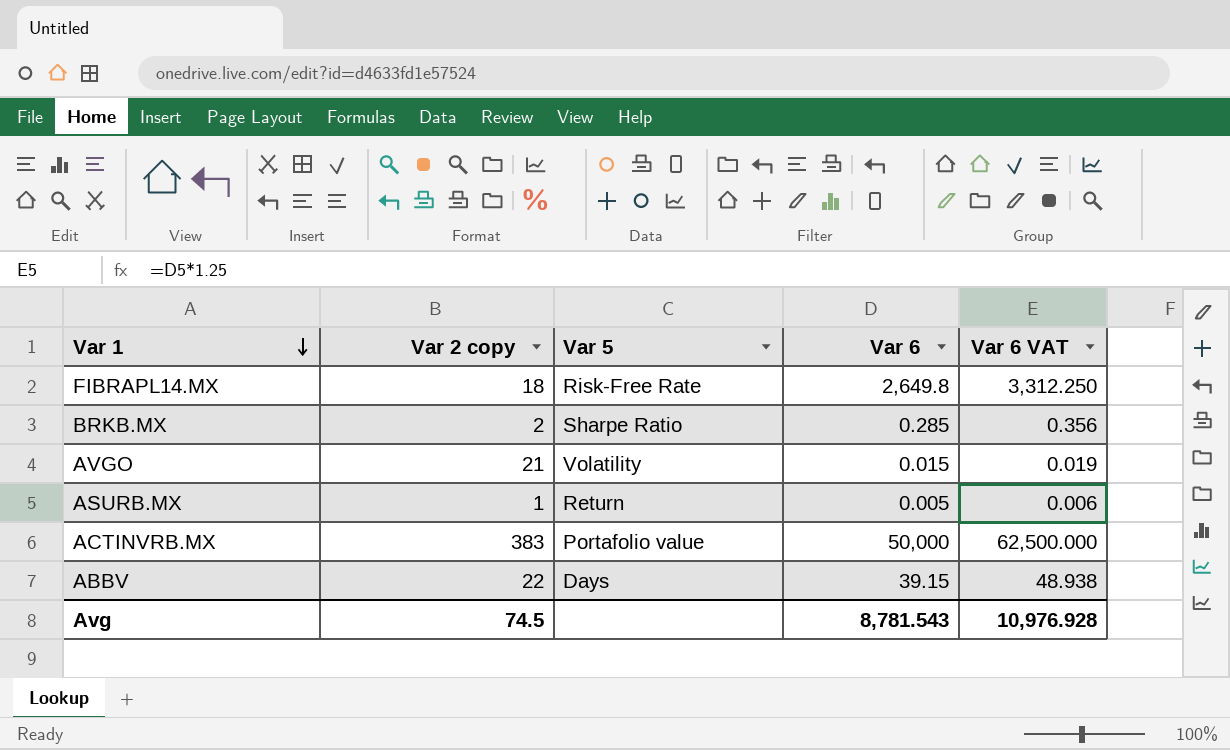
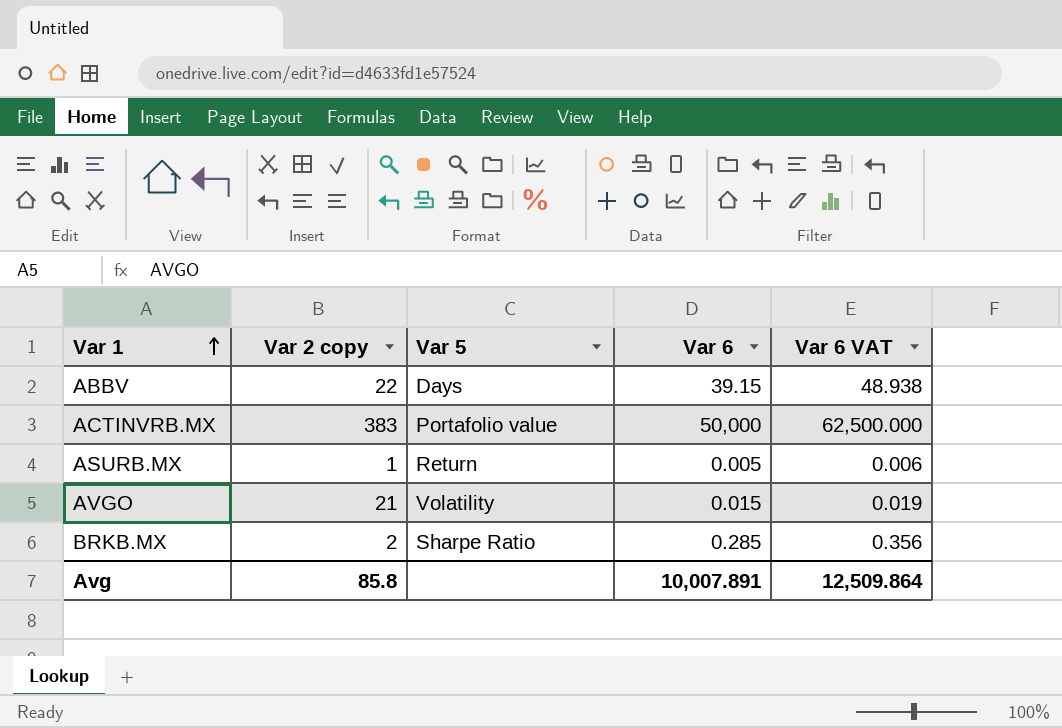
row order: Var 1 descending -> Var 1 ascending
row FIBRAPL14.MX: 18 | Risk-Free Rate | 2,649.8 | 3,312.250 -> none
Avg | Var 2 copy: 74.5 -> 85.8
Avg | Var 6: 8,781.543 -> 10,007.891
Avg | Var 6 VAT: 10,976.928 -> 12,509.864

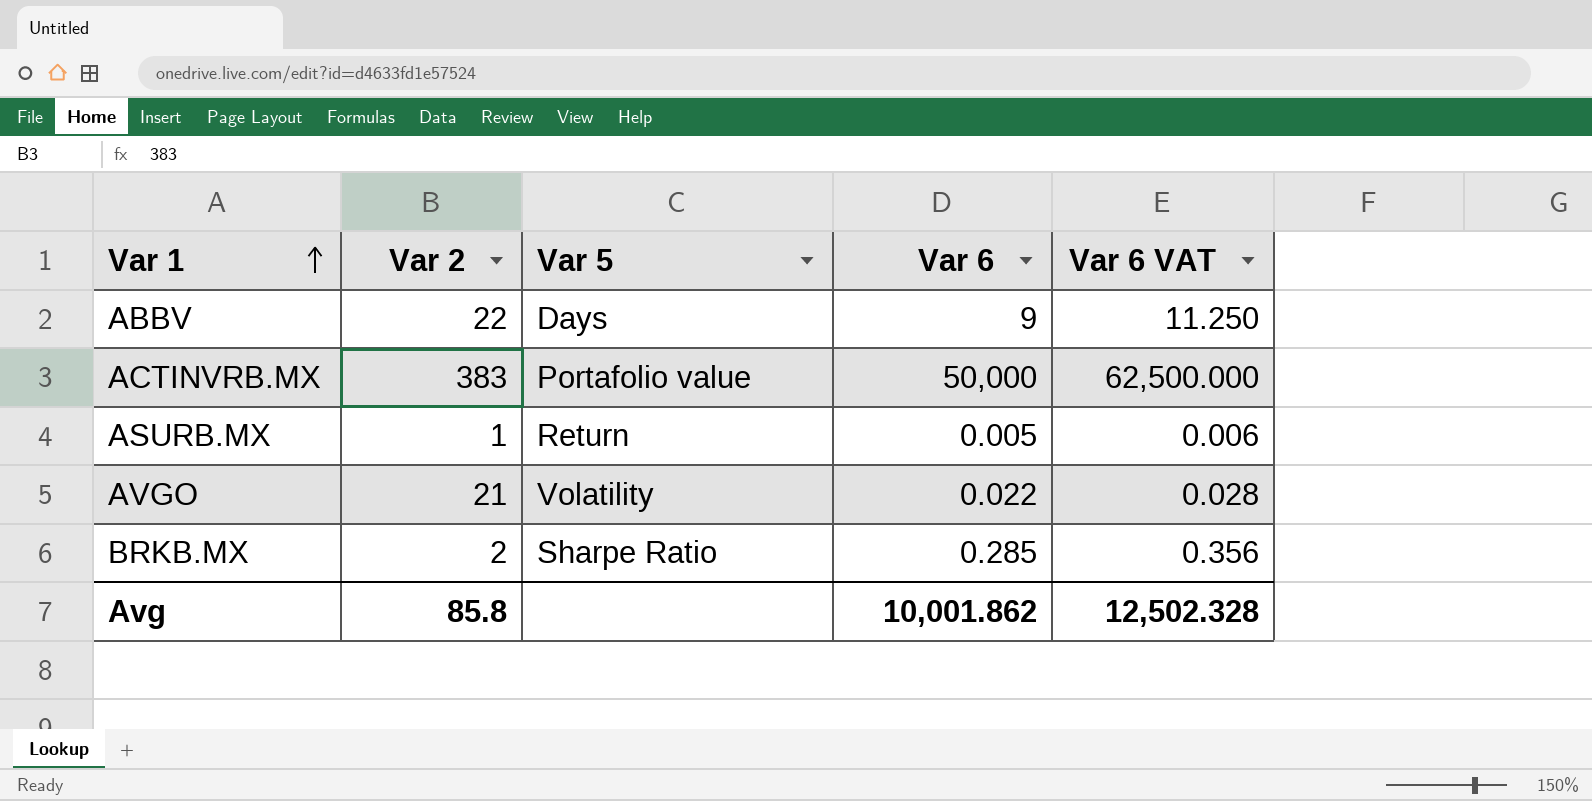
column name: Var 2 copy -> Var 2
ABBV | Var 6: 39.15 -> 9
ABBV | Var 6 VAT: 48.938 -> 11.250
AVGO | Var 6: 0.015 -> 0.022
AVGO | Var 6 VAT: 0.019 -> 0.028
Avg | Var 6: 10,007.891 -> 10,001.862
Avg | Var 6 VAT: 12,509.864 -> 12,502.328

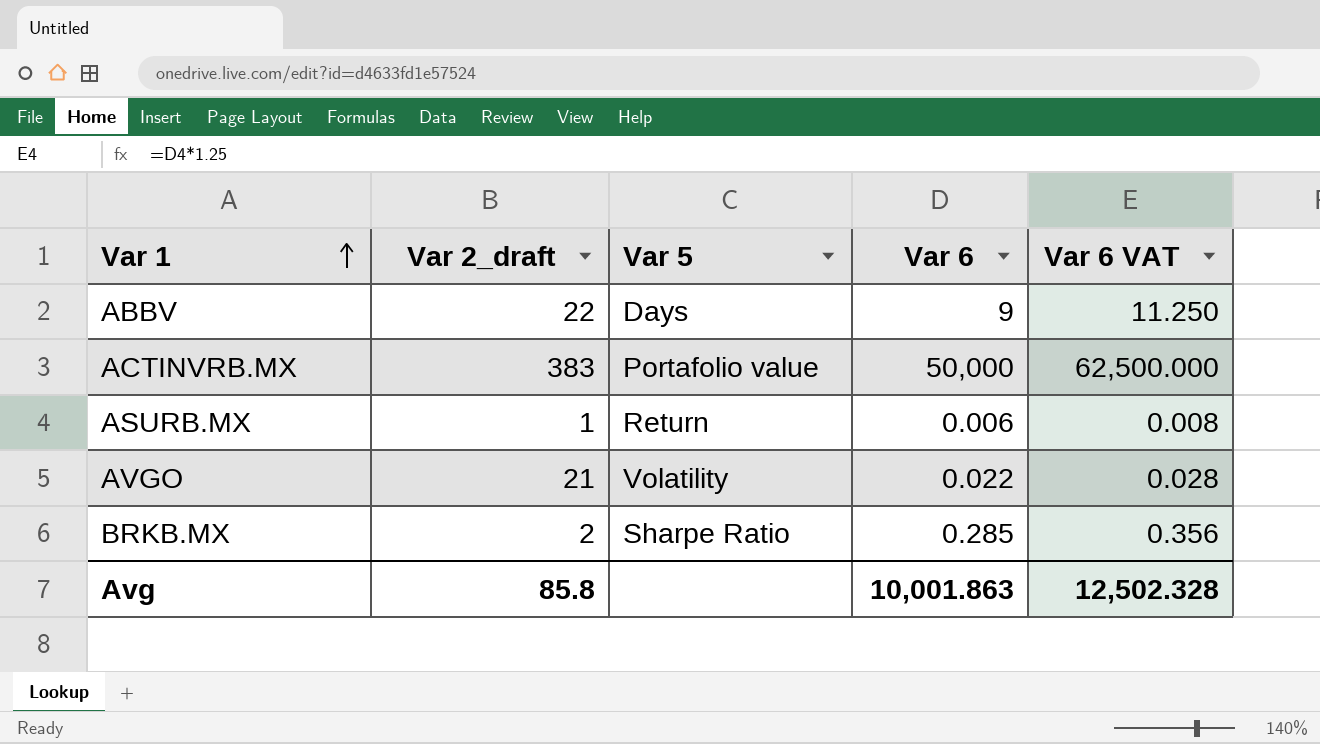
column name: Var 2 -> Var 2_draft
ASURB.MX | Var 6: 0.005 -> 0.006
ASURB.MX | Var 6 VAT: 0.006 -> 0.008
Avg | Var 6: 10,001.862 -> 10,001.863

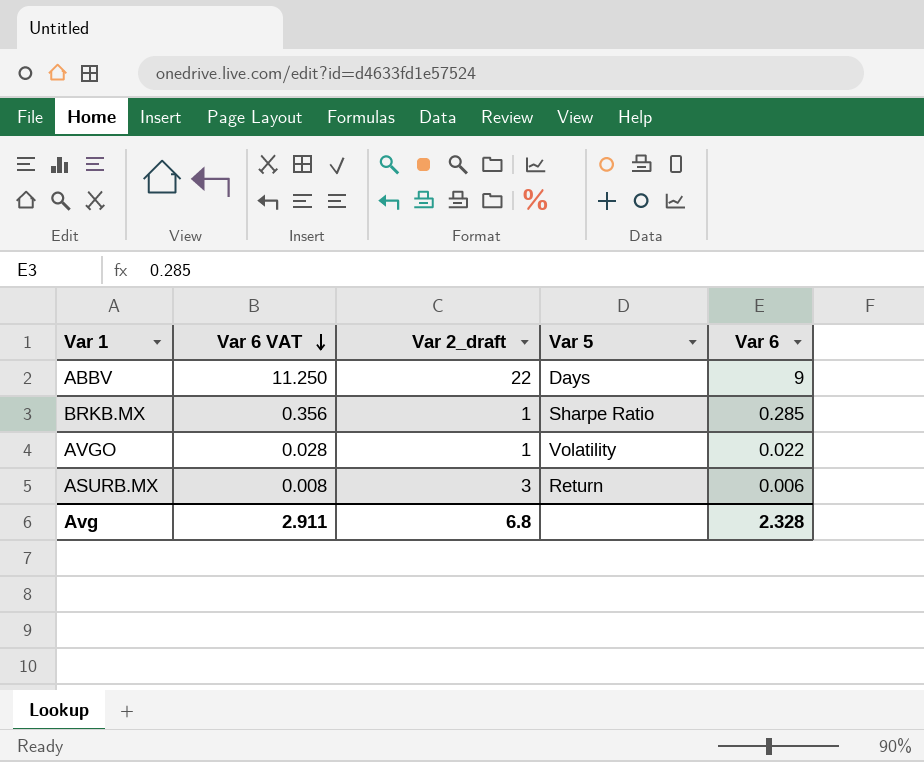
row order: Var 1 ascending -> Var 6 VAT descending
column Var 6 VAT | position: 5 -> 2
row ACTINVRB.MX: 383 | Portafolio value | 50,000 | 62,500.000 -> none
BRKB.MX | Var 2_draft: 2 -> 1
AVGO | Var 2_draft: 21 -> 1
ASURB.MX | Var 2_draft: 1 -> 3
Avg | Var 6 VAT: 12,502.328 -> 2.911
Avg | Var 2_draft: 85.8 -> 6.8
Avg | Var 6: 10,001.863 -> 2.328

